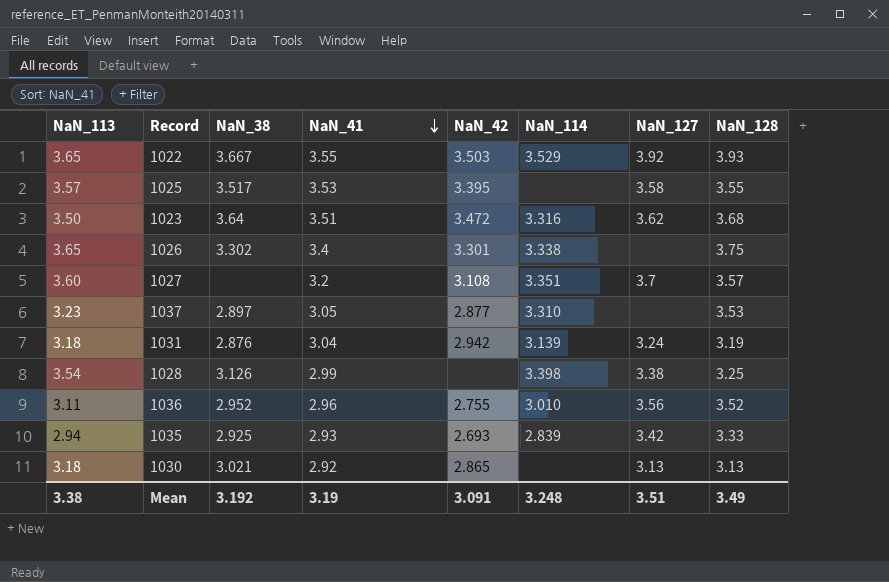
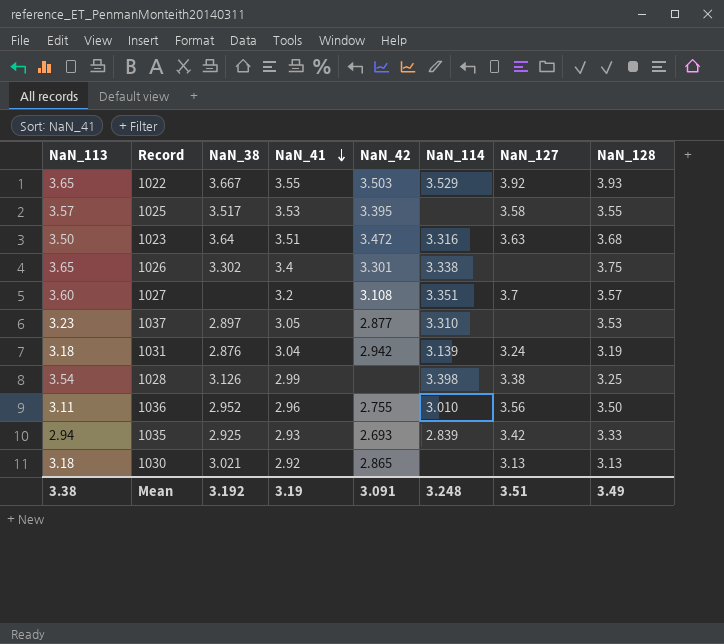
1023 | NaN_127: 3.62 -> 3.63
1036 | NaN_128: 3.52 -> 3.50

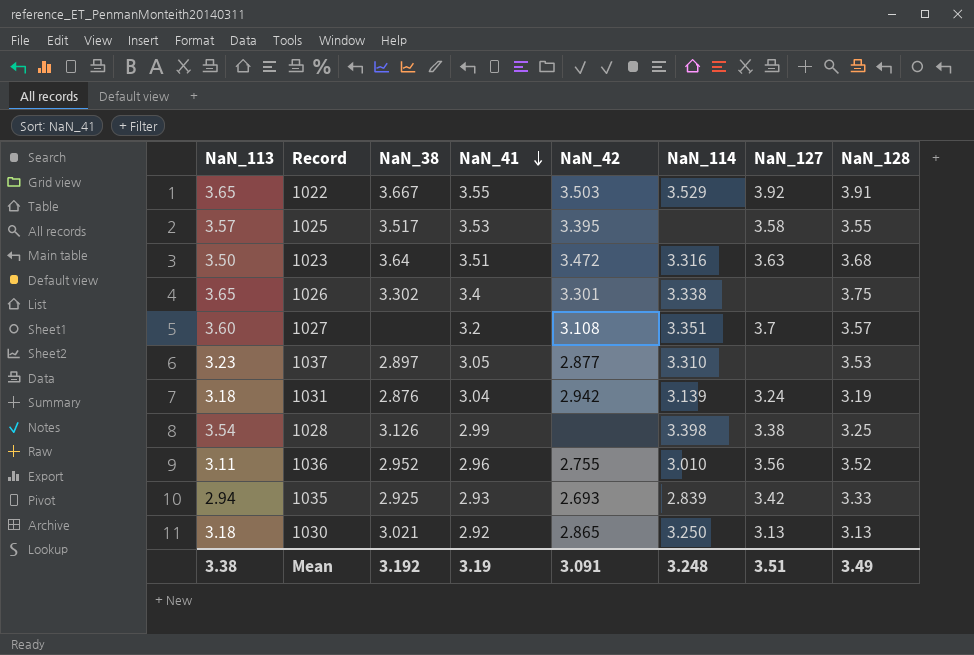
1022 | NaN_128: 3.93 -> 3.91
1036 | NaN_128: 3.50 -> 3.52
1030 | NaN_114: none -> 3.250

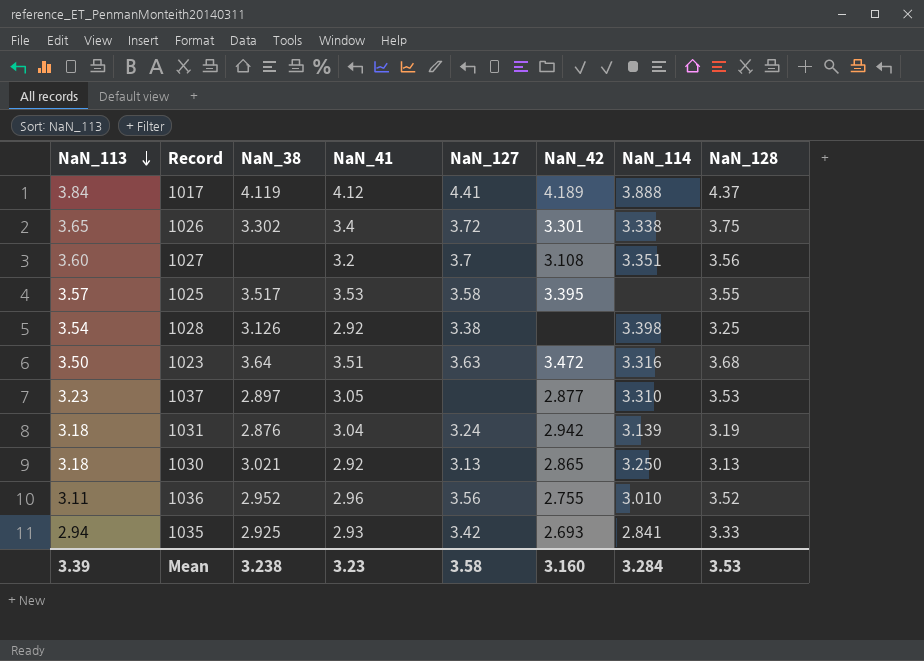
row order: NaN_41 descending -> NaN_113 descending
column NaN_127 | position: 7 -> 5
row 1022: 3.65 | 3.667 | 3.55 | 3.503 | 3.529 | 3.92 | 3.91 -> none
row 1017: none -> 3.84 | 4.119 | 4.12 | 4.41 | 4.189 | 3.888 | 4.37
1026 | NaN_127: none -> 3.72
1027 | NaN_128: 3.57 -> 3.56
1028 | NaN_41: 2.99 -> 2.92
1035 | NaN_114: 2.839 -> 2.841
Mean | NaN_113: 3.38 -> 3.39
Mean | NaN_38: 3.192 -> 3.238
Mean | NaN_41: 3.19 -> 3.23
Mean | NaN_127: 3.51 -> 3.58
Mean | NaN_42: 3.091 -> 3.160
Mean | NaN_114: 3.248 -> 3.284
Mean | NaN_128: 3.49 -> 3.53

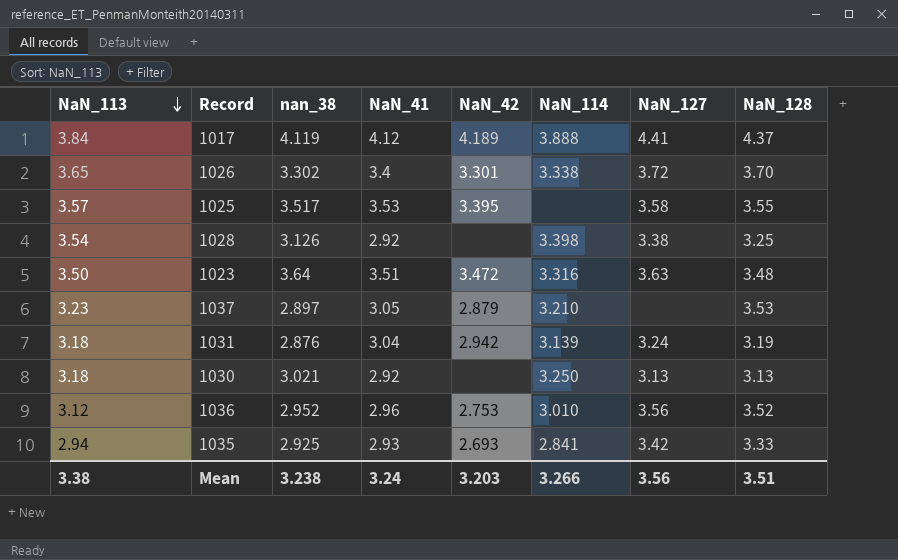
column name: NaN_38 -> nan_38
column NaN_127 | position: 5 -> 7
row 1027: 3.60 | none | 3.2 | 3.7 | 3.108 | 3.351 | 3.56 -> none
1026 | NaN_128: 3.75 -> 3.70
1023 | NaN_128: 3.68 -> 3.48
1037 | NaN_42: 2.877 -> 2.879
1037 | NaN_114: 3.310 -> 3.210
1030 | NaN_42: 2.865 -> none
1036 | NaN_113: 3.11 -> 3.12
1036 | NaN_42: 2.755 -> 2.753
Mean | NaN_113: 3.39 -> 3.38
Mean | NaN_41: 3.23 -> 3.24
Mean | NaN_42: 3.160 -> 3.203
Mean | NaN_114: 3.284 -> 3.266
Mean | NaN_127: 3.58 -> 3.56
Mean | NaN_128: 3.53 -> 3.51

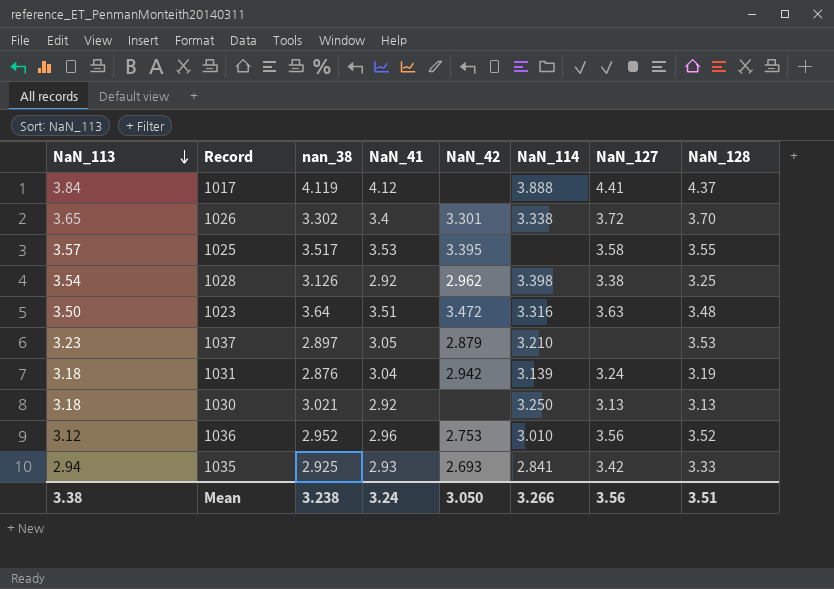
1017 | NaN_42: 4.189 -> none
1028 | NaN_42: none -> 2.962
Mean | NaN_42: 3.203 -> 3.050

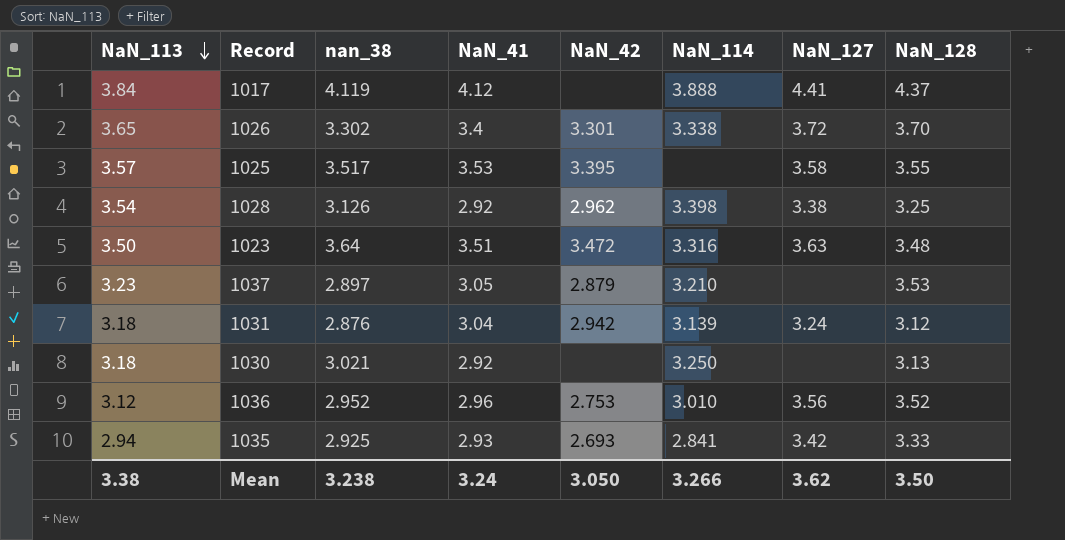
1031 | NaN_128: 3.19 -> 3.12
1030 | NaN_127: 3.13 -> none
Mean | NaN_127: 3.56 -> 3.62
Mean | NaN_128: 3.51 -> 3.50

